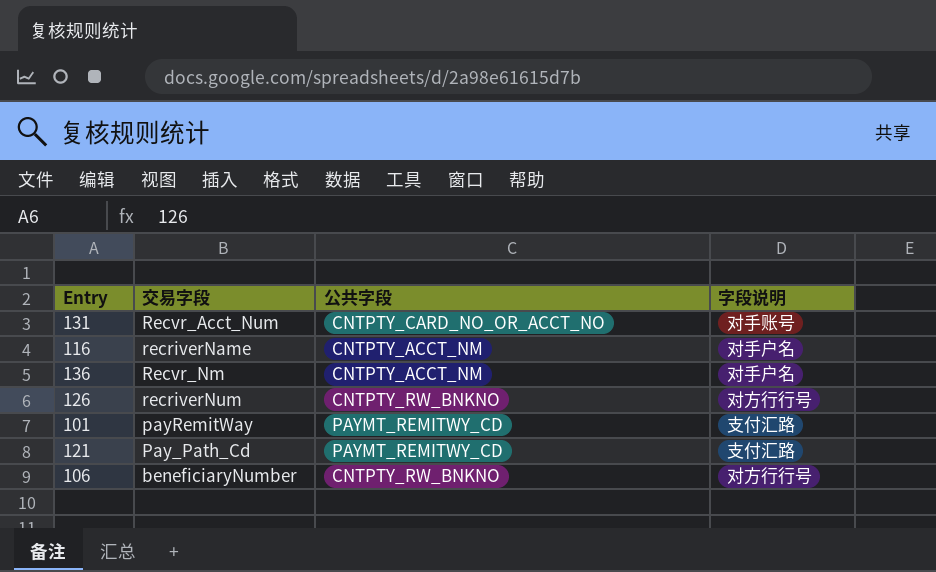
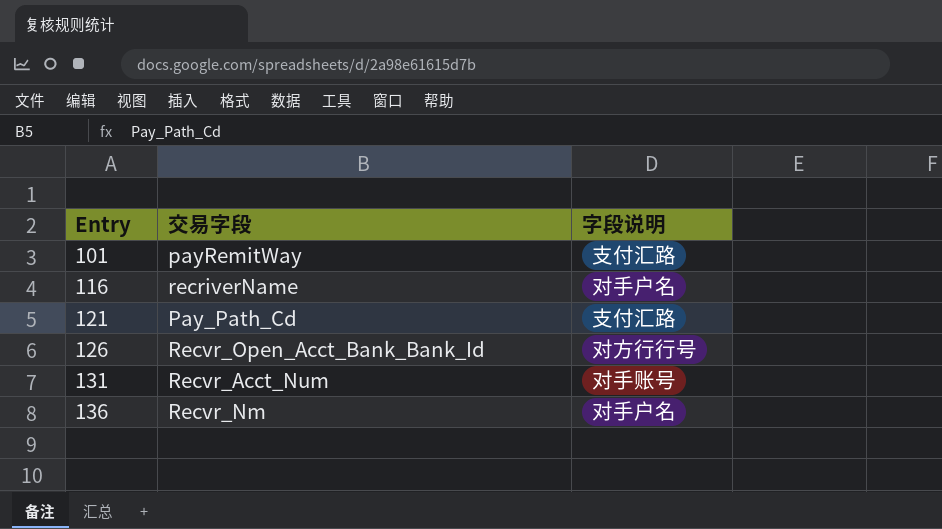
row order: none -> Entry ascending
column 公共字段 | position: 3 -> none
row 106: beneficiaryNumber | CNTPTY_RW_BNKNO | 对方行行号 -> none
126 | 交易字段: recriverNum -> Recvr_Open_Acct_Bank_Bank_Id

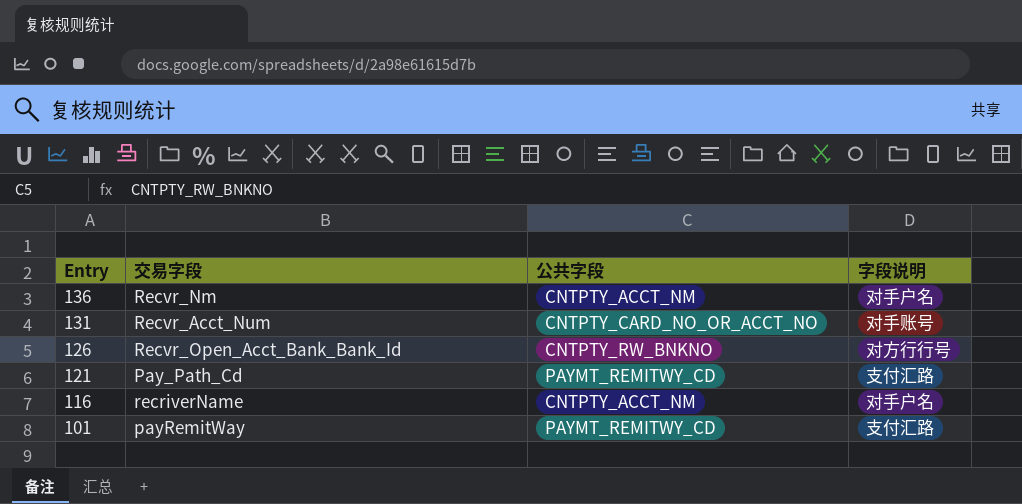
row order: Entry ascending -> Entry descending
column 公共字段 | position: none -> 3

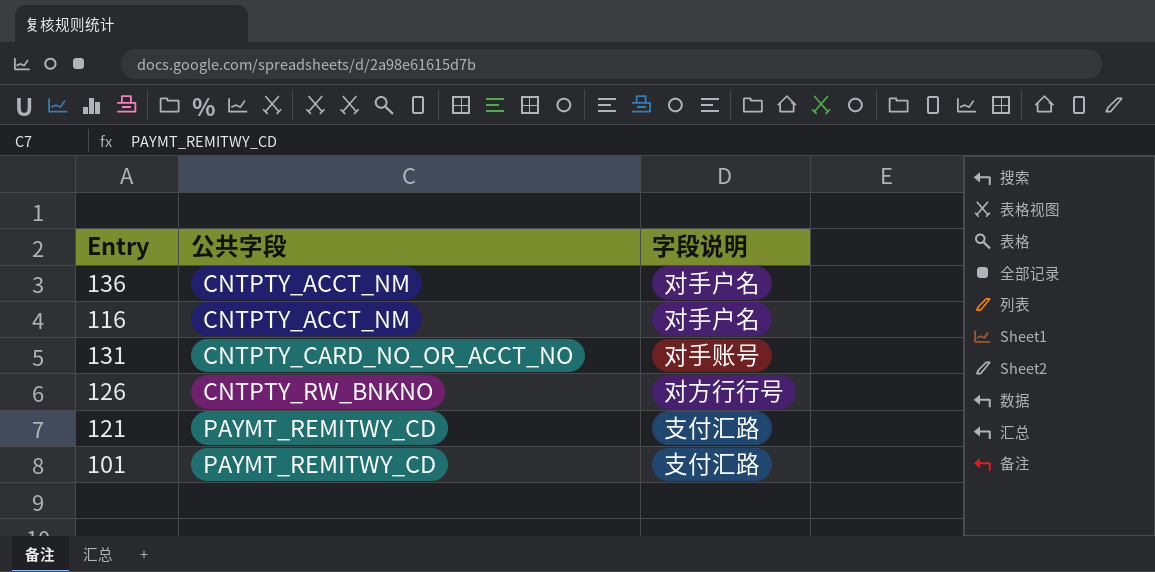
row order: Entry descending -> 公共字段 ascending
column 交易字段 | position: 2 -> none

